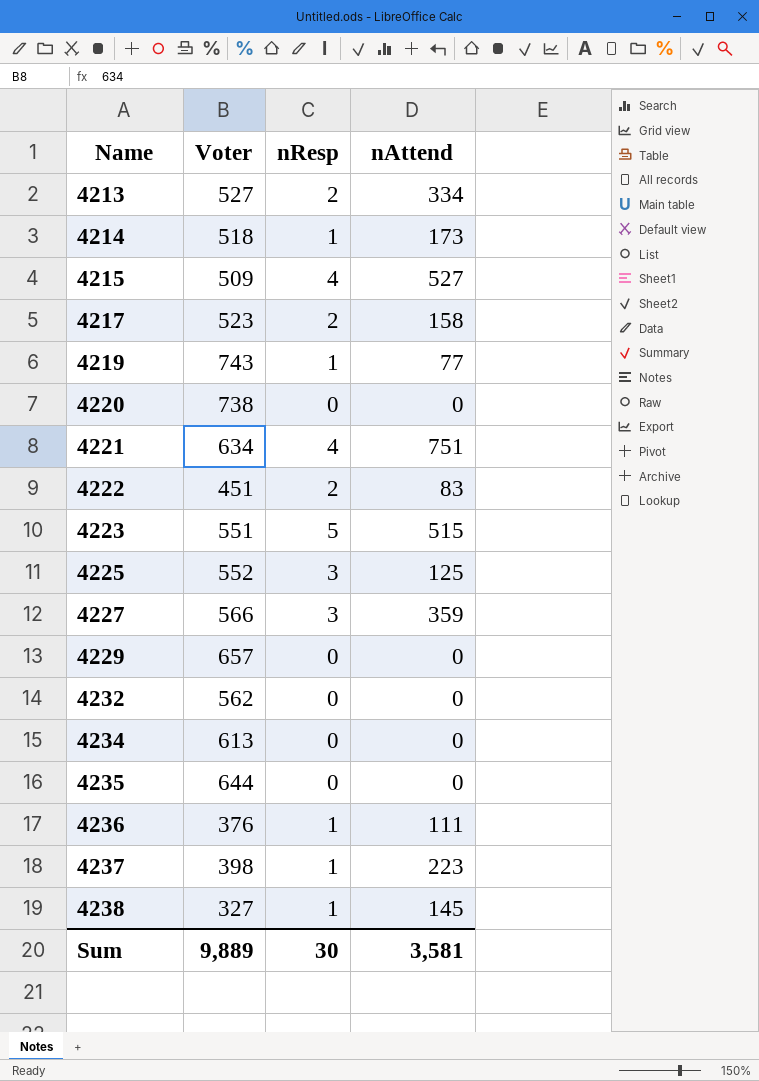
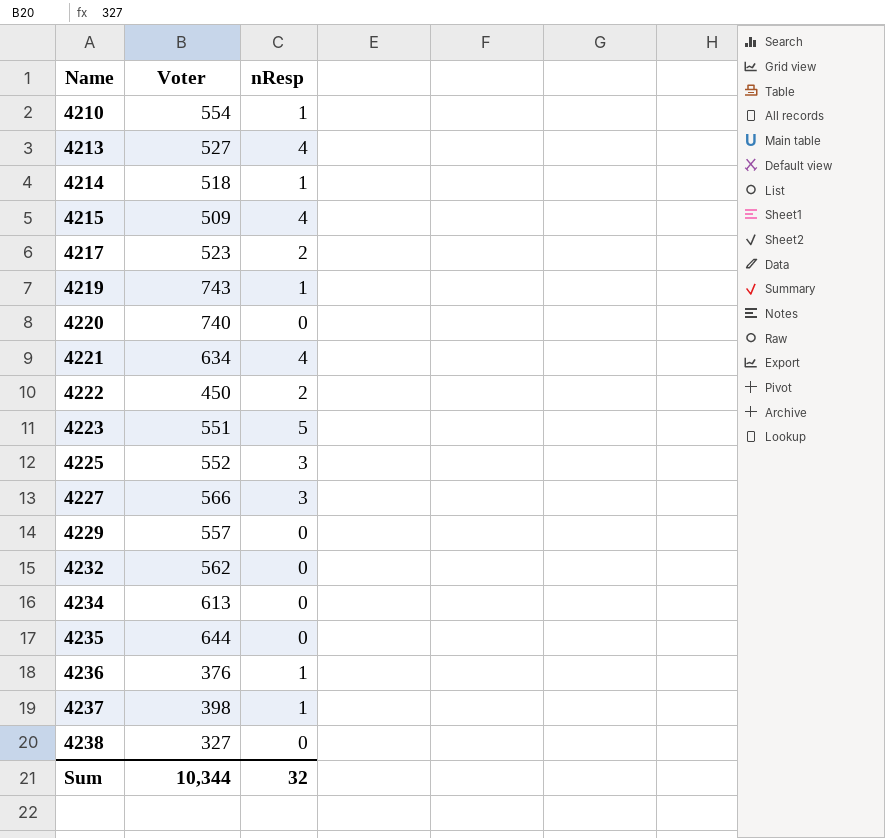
column nAttend | position: 4 -> none
row 4210: none -> 554 | 1
4213 | nResp: 2 -> 4
4220 | Voter: 738 -> 740
4222 | Voter: 451 -> 450
4229 | Voter: 657 -> 557
4238 | nResp: 1 -> 0
Sum | Voter: 9,889 -> 10,344
Sum | nResp: 30 -> 32

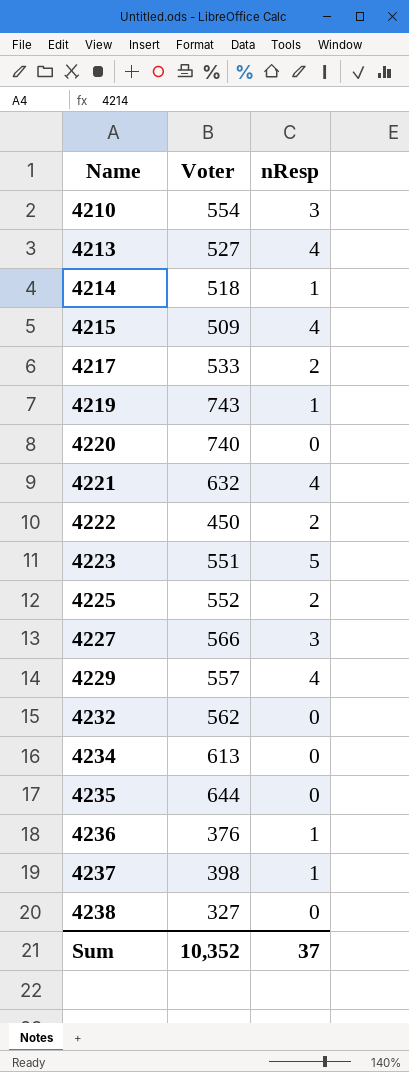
4210 | nResp: 1 -> 3
4217 | Voter: 523 -> 533
4221 | Voter: 634 -> 632
4225 | nResp: 3 -> 2
4229 | nResp: 0 -> 4
Sum | Voter: 10,344 -> 10,352
Sum | nResp: 32 -> 37

